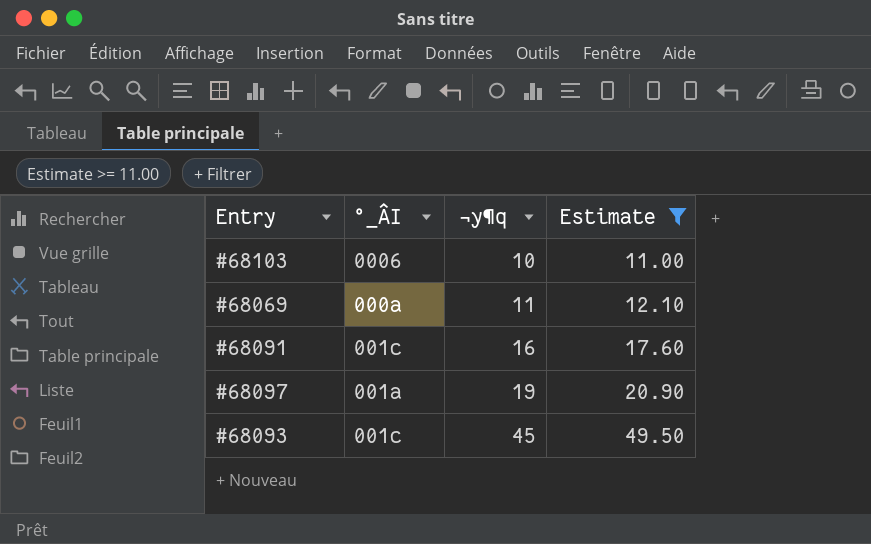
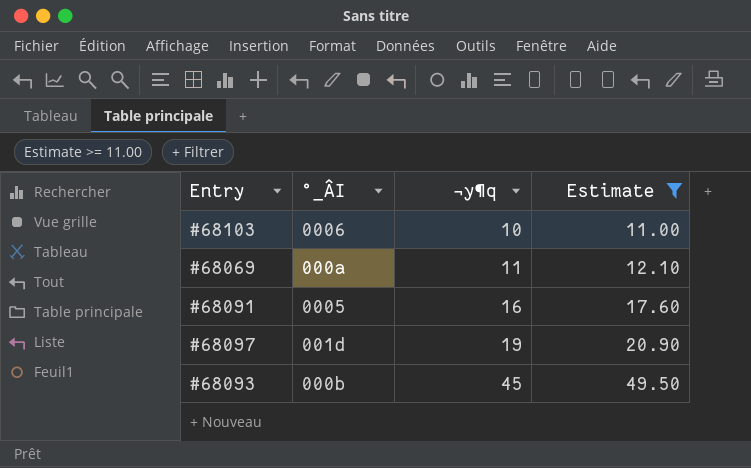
#68091 | °_ÂI: 001c -> 0005
#68097 | °_ÂI: 001a -> 001d
#68093 | °_ÂI: 001c -> 000b

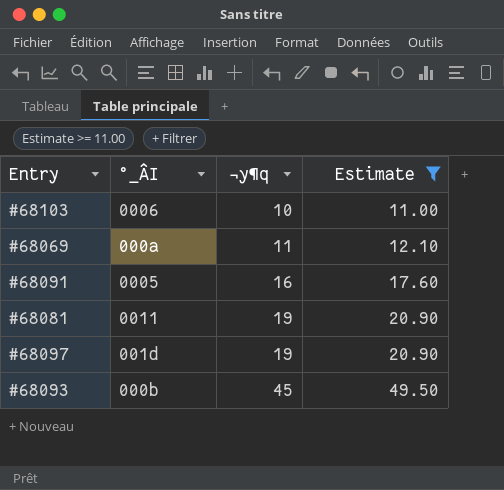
row #68081: none -> 0011 | 19 | 20.90

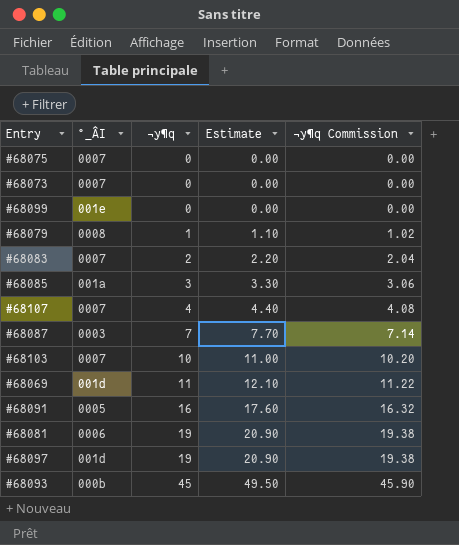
filter: Estimate >= 11.00 -> none
column ¬y¶q Commission | formula: none -> [¬y¶q] * 1.02
#68103 | °_ÂI: 0006 -> 0007
#68069 | °_ÂI: 000a -> 001d
#68081 | °_ÂI: 0011 -> 0006

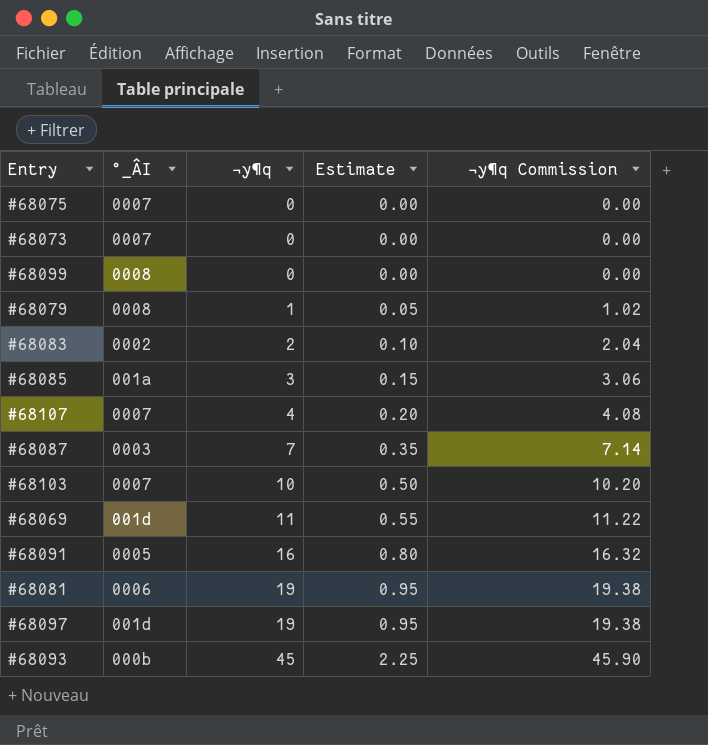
column Estimate | formula: [¬y¶q] * 1.1 -> [¬y¶q] * 0.05
#68099 | °_ÂI: 001e -> 0008
#68083 | °_ÂI: 0007 -> 0002

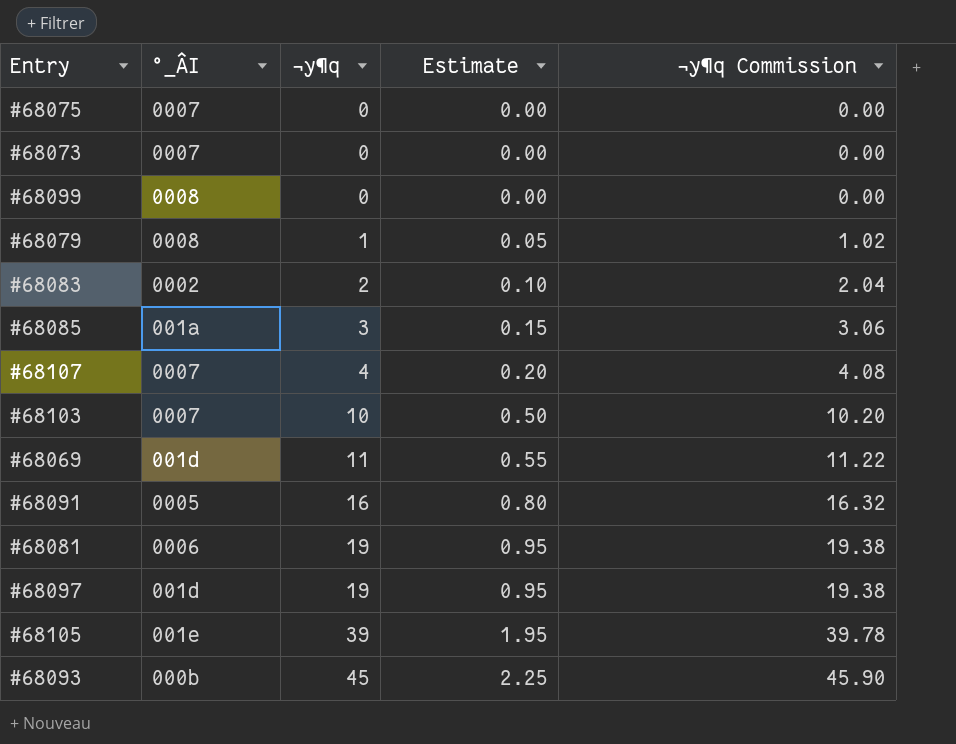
row #68087: 0003 | 7 | 0.35 | 7.14 -> none
row #68105: none -> 001e | 39 | 1.95 | 39.78

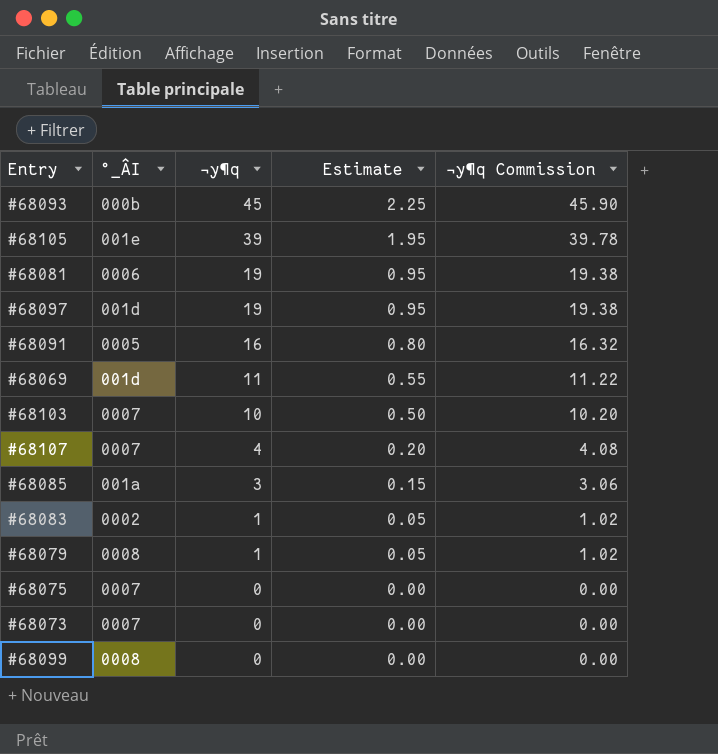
row order: ¬y¶q ascending -> ¬y¶q descending
#68083 | ¬y¶q: 2 -> 1
#68083 | Estimate: 0.10 -> 0.05
#68083 | ¬y¶q Commission: 2.04 -> 1.02

